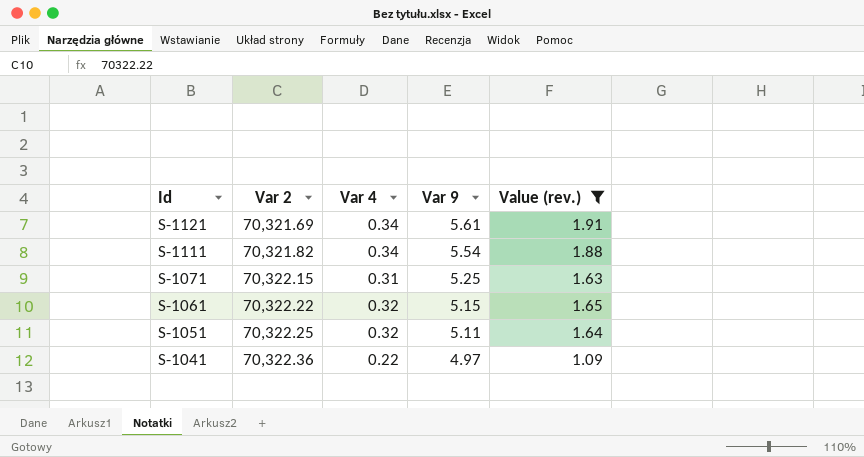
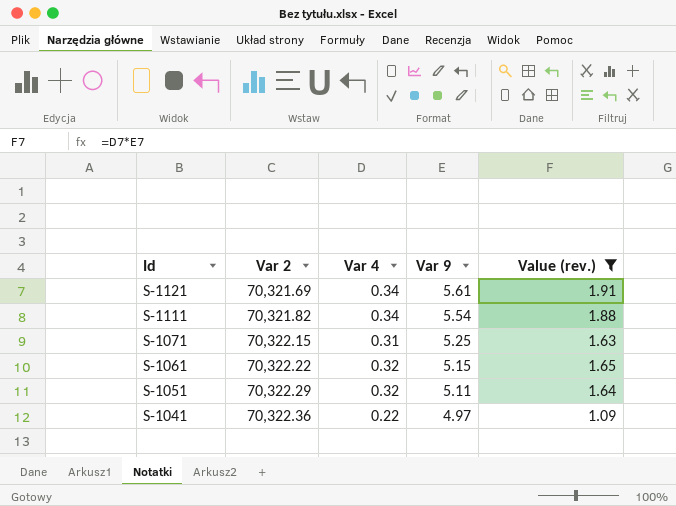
S-1051 | Var 2: 70,322.25 -> 70,322.29

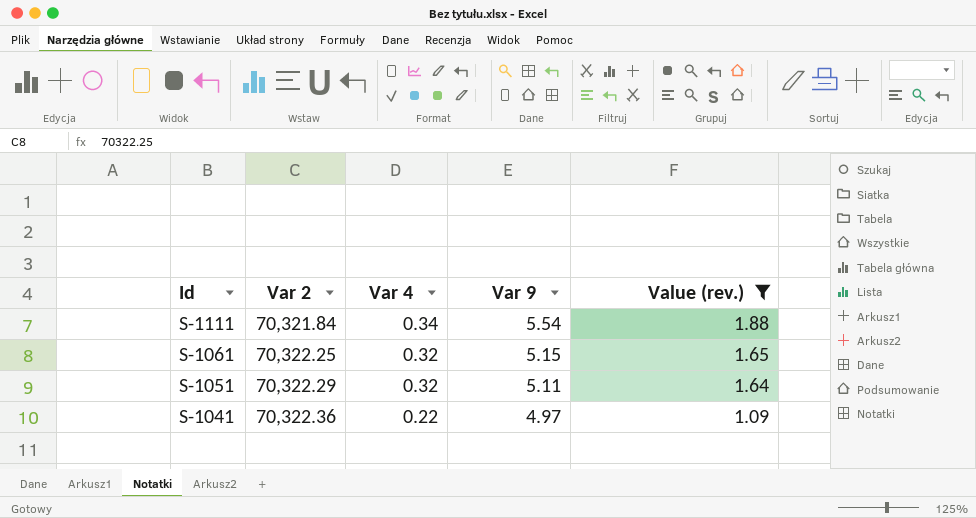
row S-1121: 70,321.69 | 0.34 | 5.61 | 1.91 -> none
row S-1071: 70,322.15 | 0.31 | 5.25 | 1.63 -> none
S-1111 | Var 2: 70,321.82 -> 70,321.84
S-1061 | Var 2: 70,322.22 -> 70,322.25

